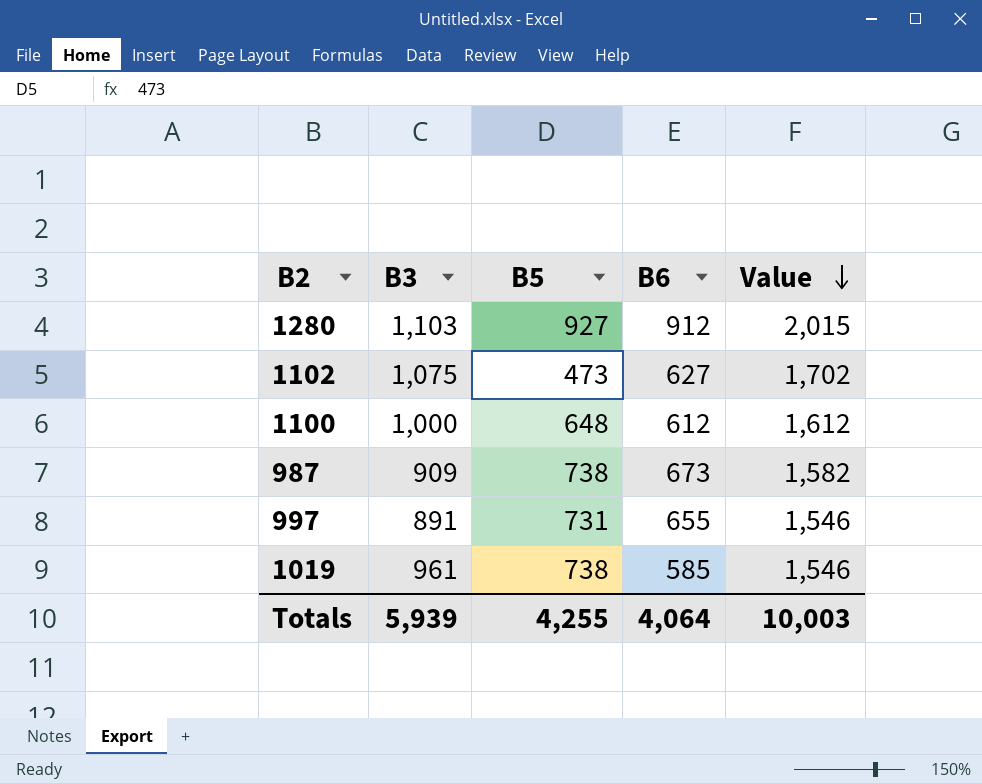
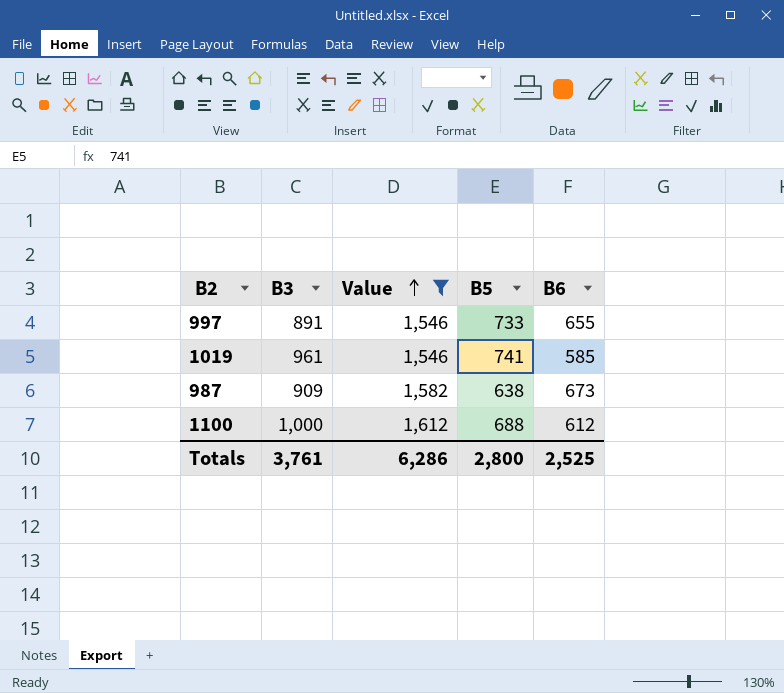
filter: none -> Value <= 1,612
row order: Value descending -> Value ascending
column Value | position: 5 -> 3
997 | B5: 731 -> 733
1019 | B5: 738 -> 741
987 | B5: 738 -> 638
1100 | B5: 648 -> 688
Totals | B3: 5,939 -> 3,761
Totals | Value: 10,003 -> 6,286
Totals | B5: 4,255 -> 2,800
Totals | B6: 4,064 -> 2,525

